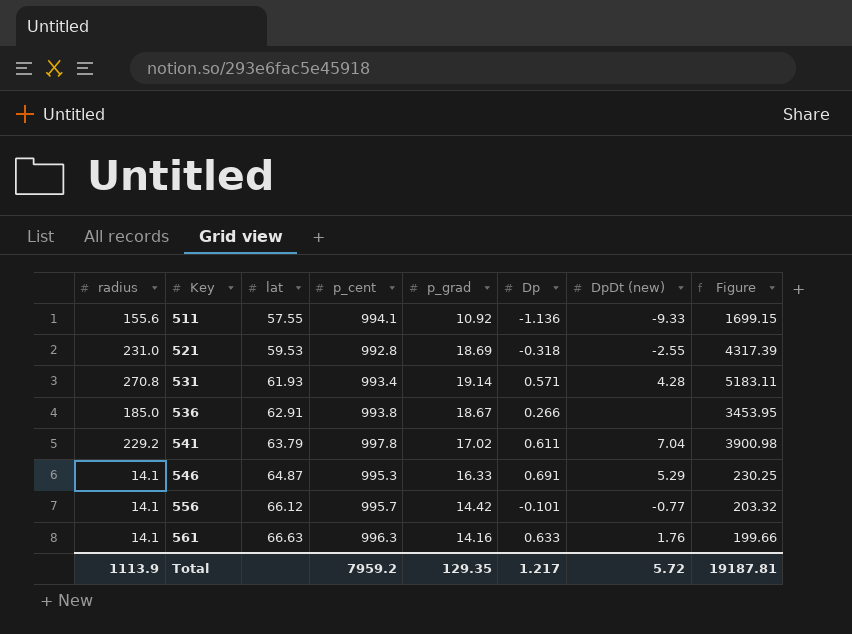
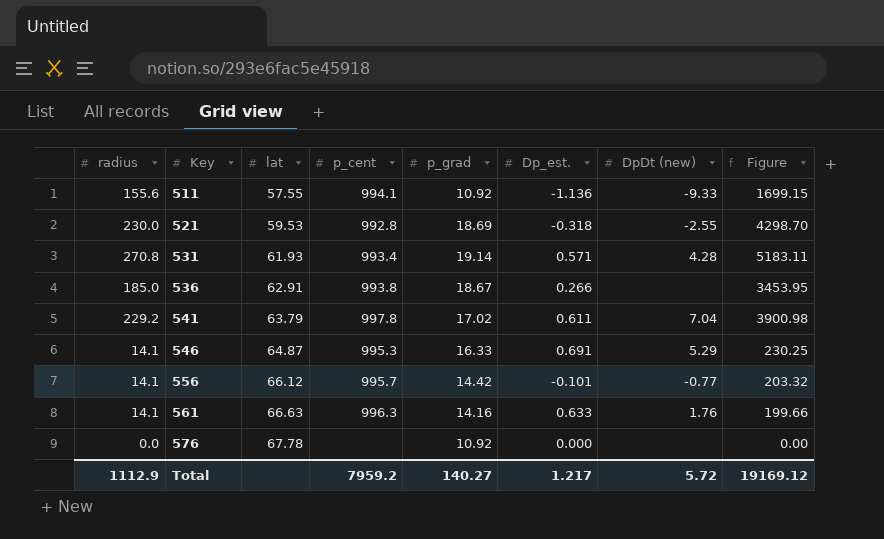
column name: Dp -> Dp_est.
521 | radius: 231.0 -> 230.0
521 | Figure: 4317.39 -> 4298.70
row 576: none -> 0.0 | 67.78 | none | 10.92 | 0.000 | none | 0.00
Total | radius: 1113.9 -> 1112.9
Total | p_grad: 129.35 -> 140.27
Total | Figure: 19187.81 -> 19169.12

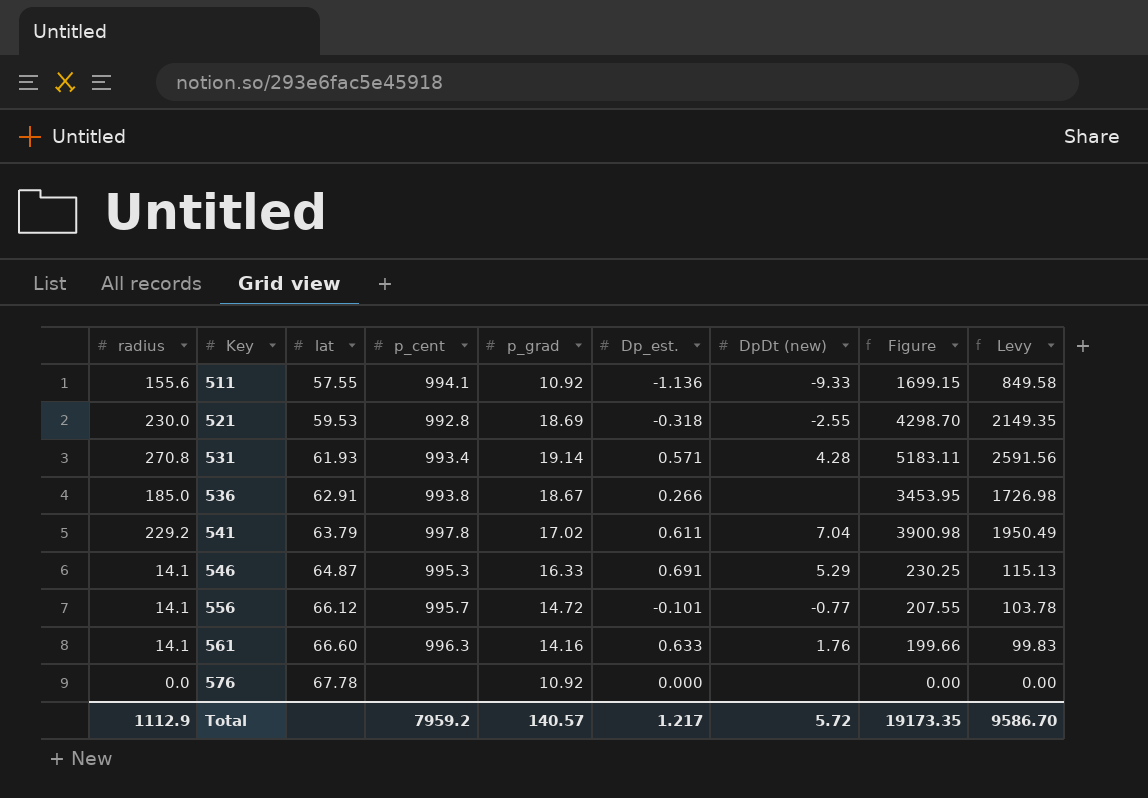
column Levy | formula: none -> [Figure] * 0.5
556 | p_grad: 14.42 -> 14.72
556 | Figure: 203.32 -> 207.55
561 | lat: 66.63 -> 66.60
Total | p_grad: 140.27 -> 140.57
Total | Figure: 19169.12 -> 19173.35

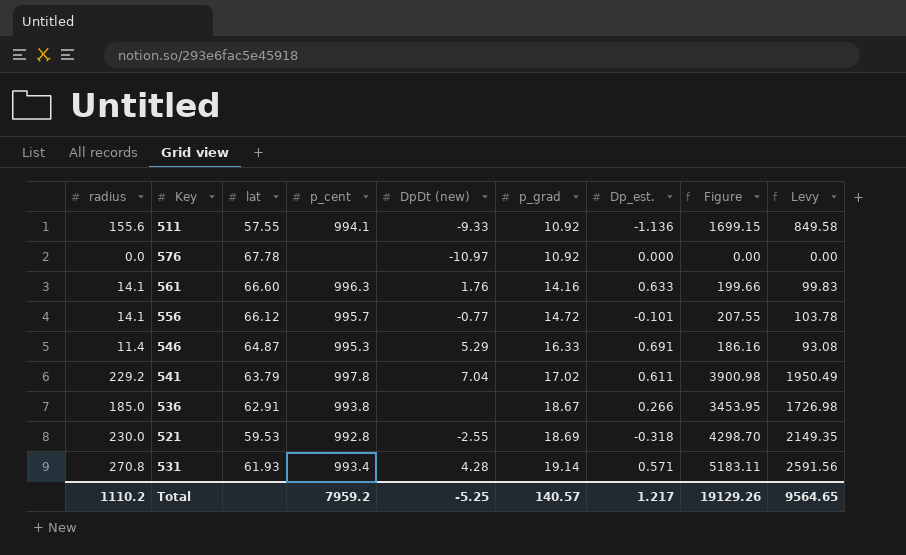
row order: Key ascending -> p_grad ascending
column DpDt (new) | position: 7 -> 5
576 | DpDt (new): none -> -10.97
546 | radius: 14.1 -> 11.4
546 | Figure: 230.25 -> 186.16
546 | Levy: 115.13 -> 93.08
Total | radius: 1112.9 -> 1110.2
Total | DpDt (new): 5.72 -> -5.25
Total | Figure: 19173.35 -> 19129.26
Total | Levy: 9586.70 -> 9564.65

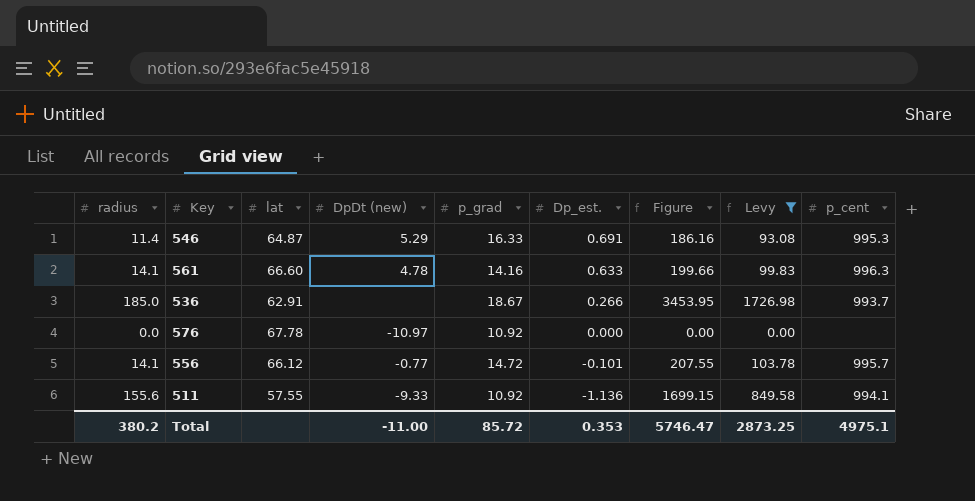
filter: none -> Levy <= 1726.98
row order: p_grad ascending -> Dp_est. descending
column p_cent | position: 4 -> 9
561 | DpDt (new): 1.76 -> 4.78
536 | p_cent: 993.8 -> 993.7
Total | radius: 1110.2 -> 380.2
Total | DpDt (new): -5.25 -> -11.00
Total | p_grad: 140.57 -> 85.72
Total | Dp_est.: 1.217 -> 0.353
Total | Figure: 19129.26 -> 5746.47
Total | Levy: 9564.65 -> 2873.25
Total | p_cent: 7959.2 -> 4975.1

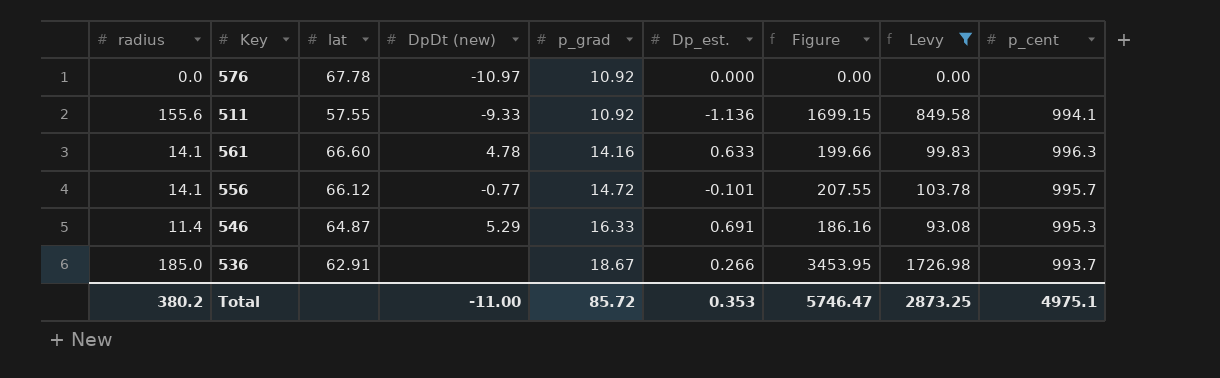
row order: Dp_est. descending -> p_grad ascending

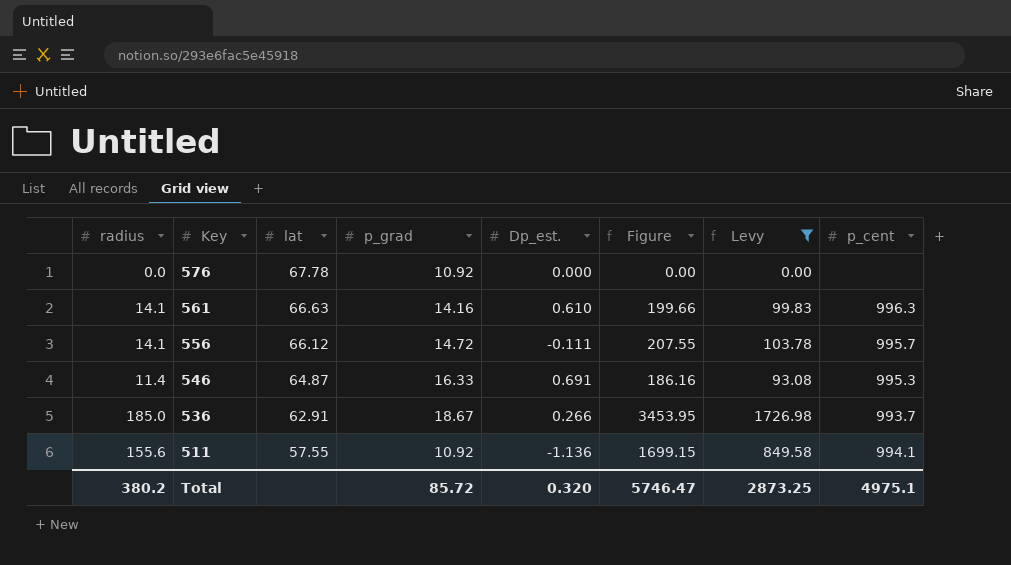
row order: p_grad ascending -> Key descending
column DpDt (new) | position: 4 -> none
561 | lat: 66.60 -> 66.63
561 | Dp_est.: 0.633 -> 0.610
556 | Dp_est.: -0.101 -> -0.111
Total | Dp_est.: 0.353 -> 0.320

